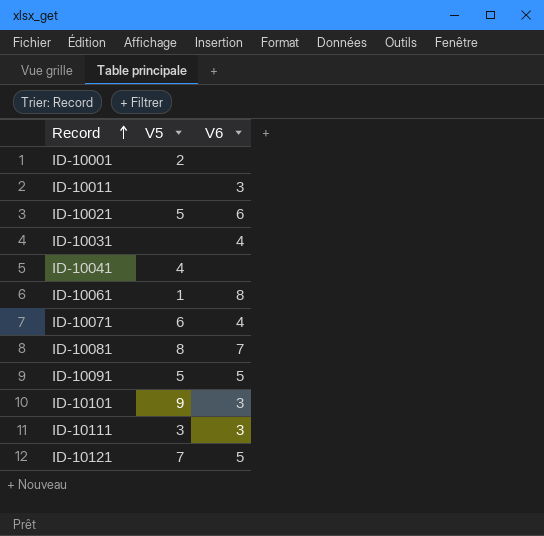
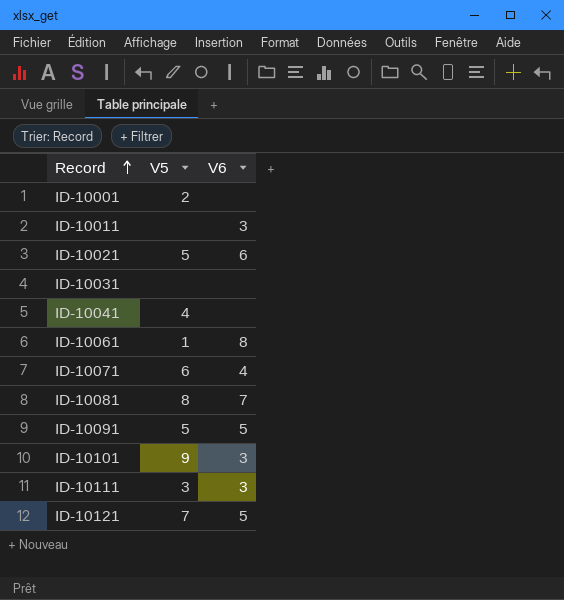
ID-10031 | V6: 4 -> none

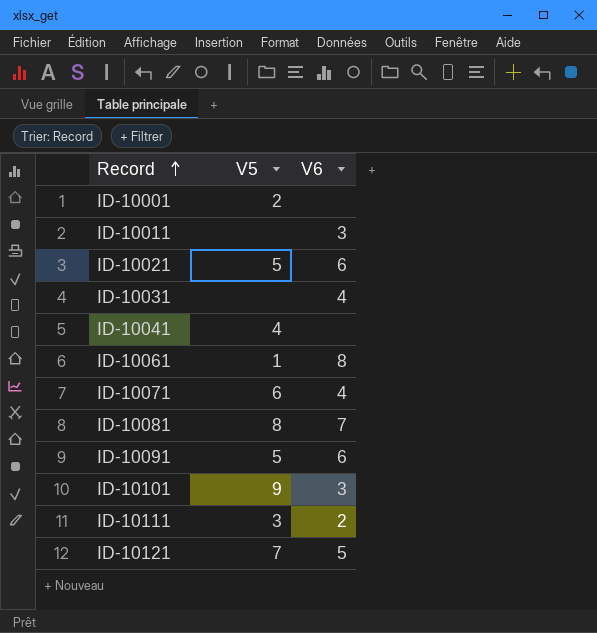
ID-10031 | V6: none -> 4
ID-10091 | V6: 5 -> 6
ID-10111 | V6: 3 -> 2

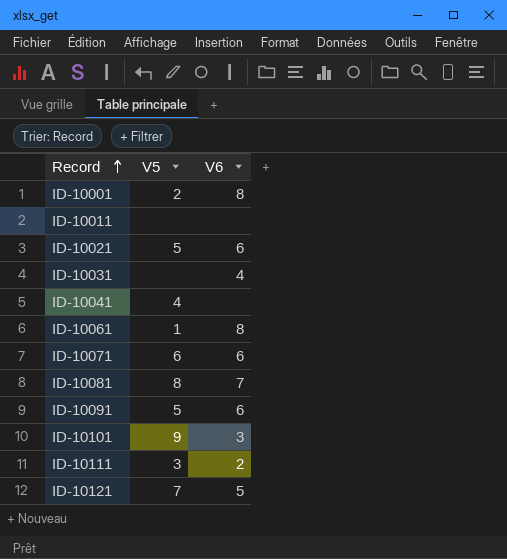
ID-10001 | V6: none -> 8
ID-10011 | V6: 3 -> none
ID-10071 | V6: 4 -> 6

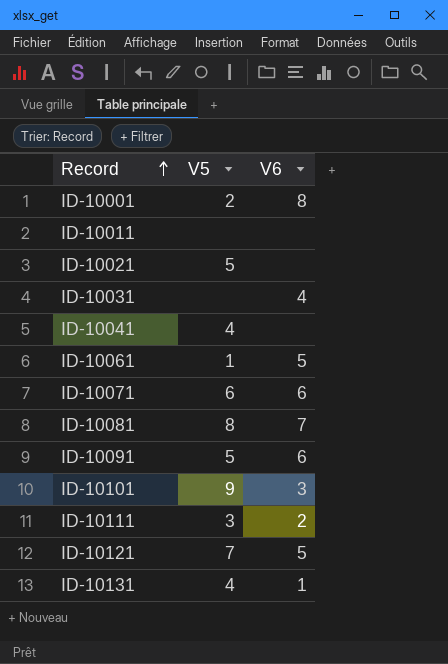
ID-10021 | V6: 6 -> none
ID-10061 | V6: 8 -> 5
row ID-10131: none -> 4 | 1

